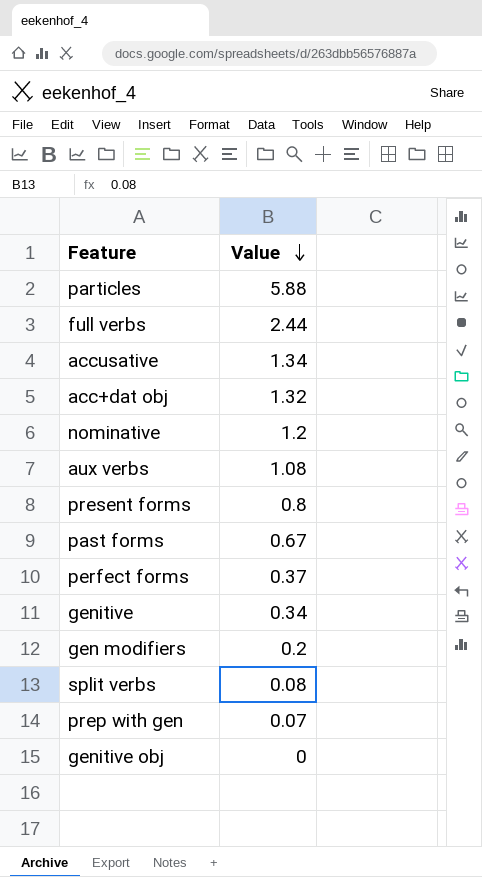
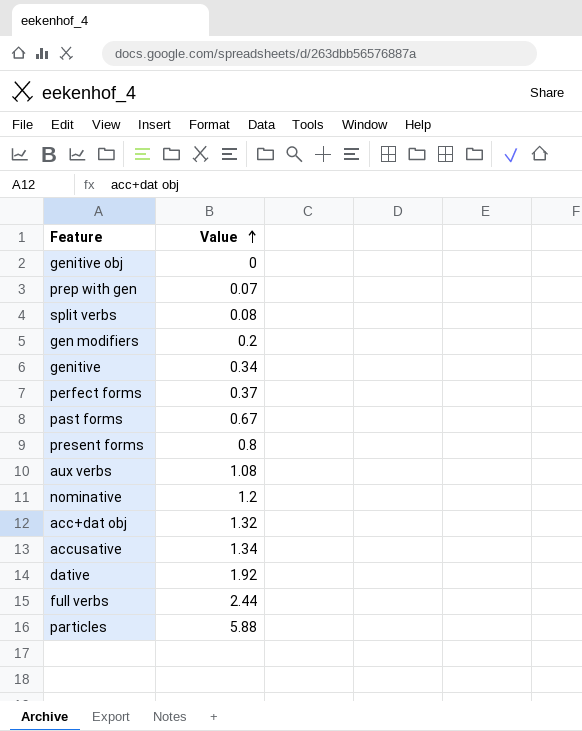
row order: Value descending -> Value ascending
row dative: none -> 1.92

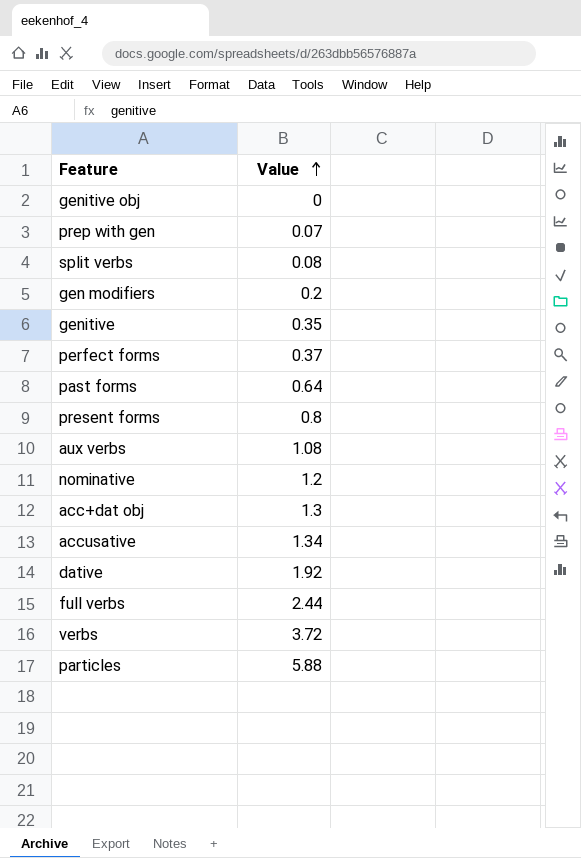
genitive | Value: 0.34 -> 0.35
past forms | Value: 0.67 -> 0.64
acc+dat obj | Value: 1.32 -> 1.3
row verbs: none -> 3.72

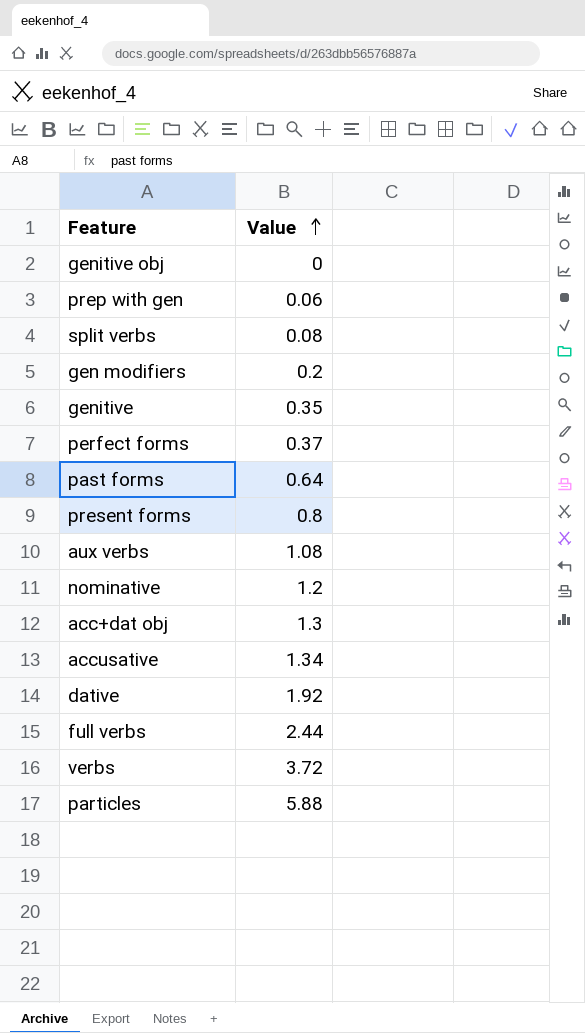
prep with gen | Value: 0.07 -> 0.06

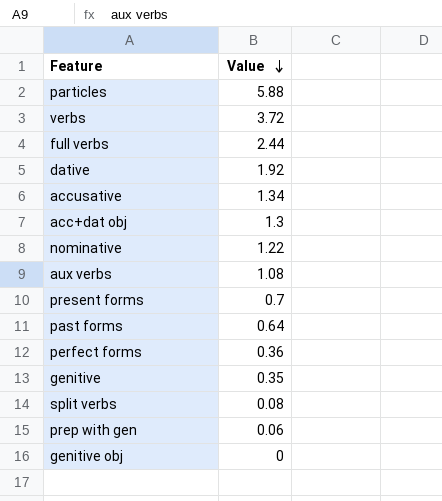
row order: Value ascending -> Value descending
row gen modifiers: 0.2 -> none
nominative | Value: 1.2 -> 1.22
present forms | Value: 0.8 -> 0.7
perfect forms | Value: 0.37 -> 0.36

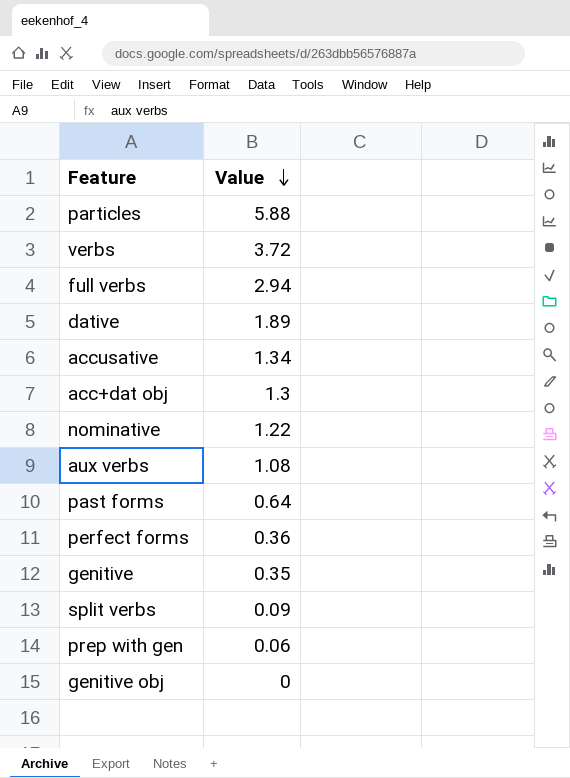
row present forms: 0.7 -> none
full verbs | Value: 2.44 -> 2.94
dative | Value: 1.92 -> 1.89
split verbs | Value: 0.08 -> 0.09

